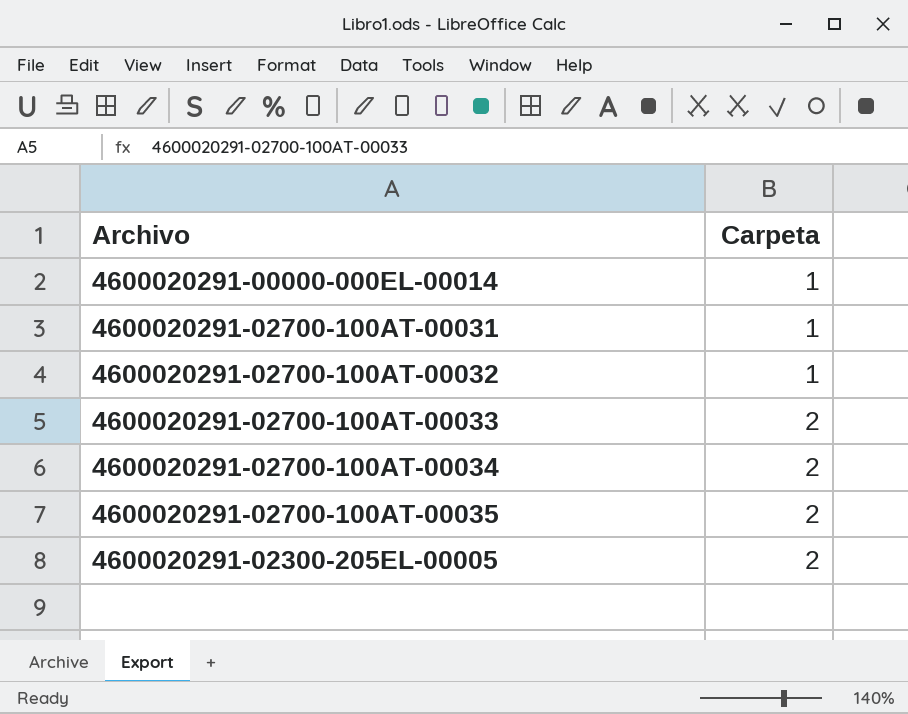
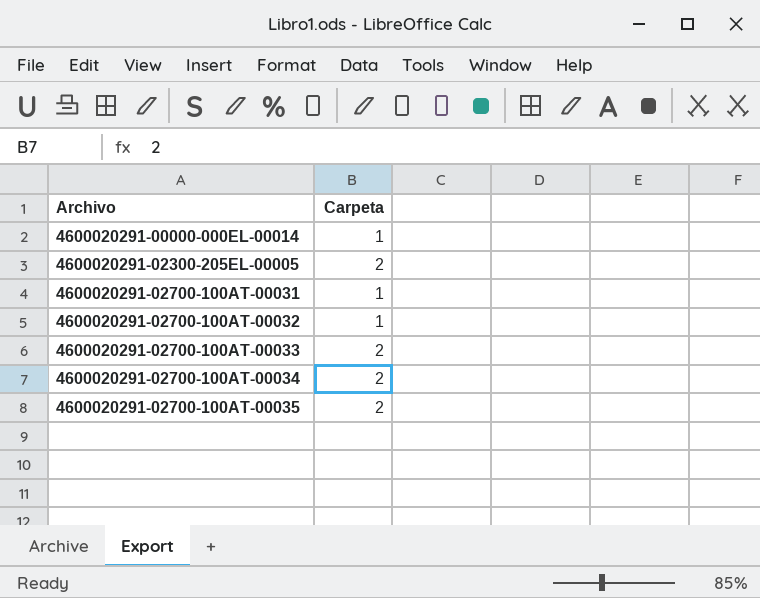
row order: Carpeta ascending -> Archivo ascending

